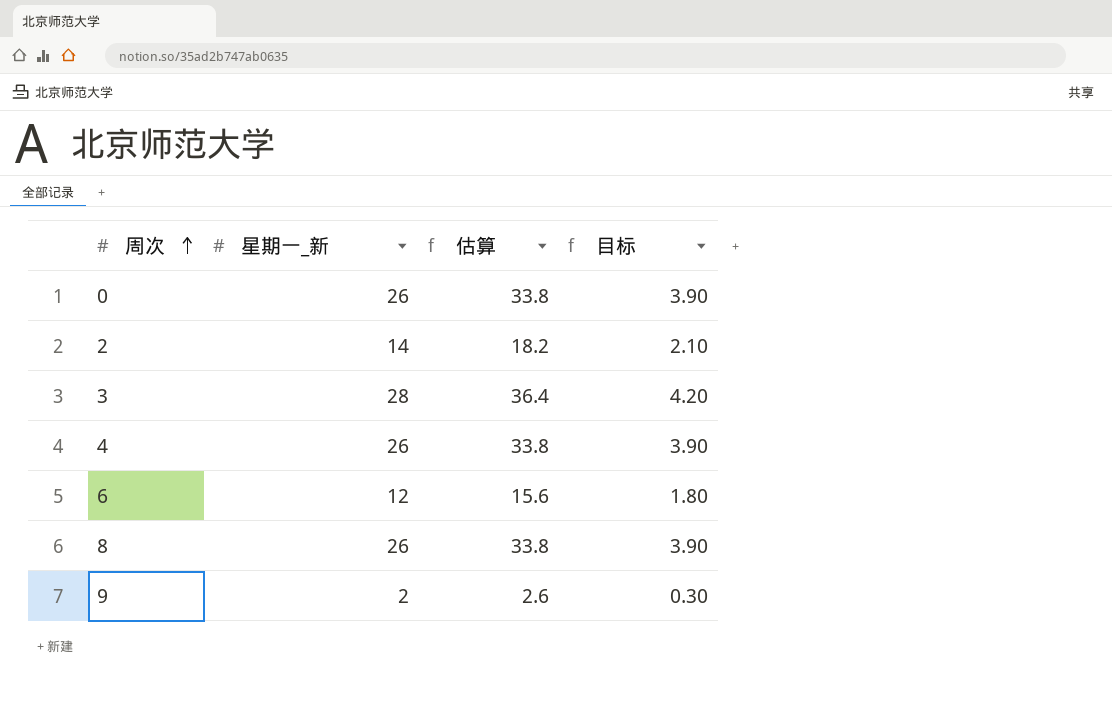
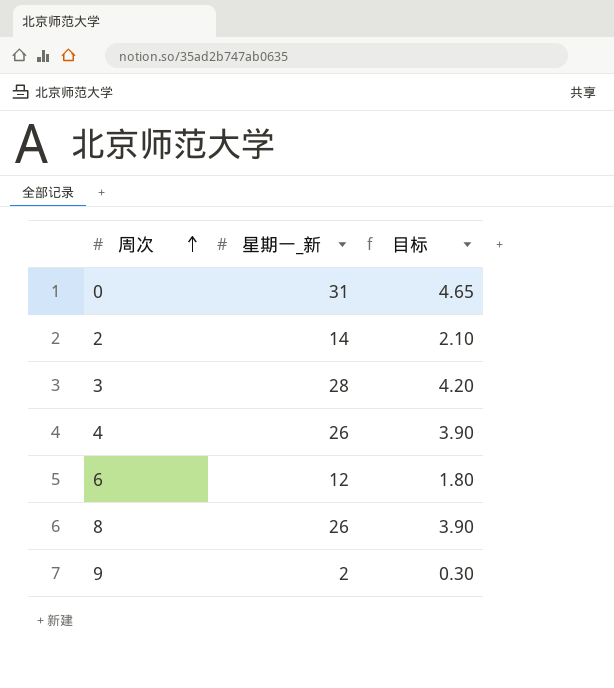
column 估算 | formula: [星期一_新] * 1.3 -> none
0 | 星期一_新: 26 -> 31
0 | 目标: 3.90 -> 4.65

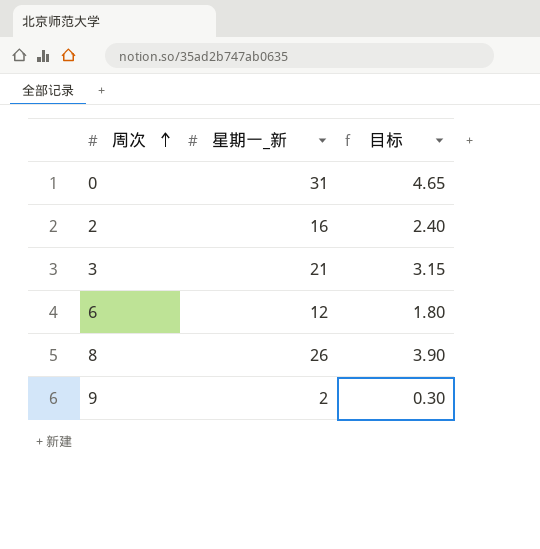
row 4: 26 | 3.90 -> none
2 | 星期一_新: 14 -> 16
2 | 目标: 2.10 -> 2.40
3 | 星期一_新: 28 -> 21
3 | 目标: 4.20 -> 3.15

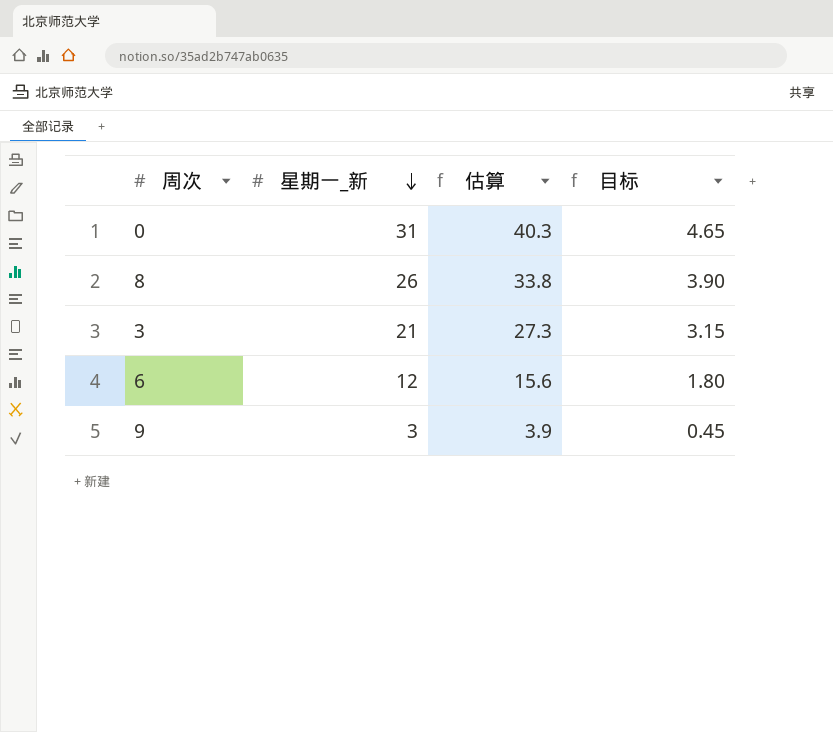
row order: 周次 ascending -> 星期一_新 descending
column 估算 | formula: none -> [星期一_新] * 1.3
row 2: 16 | 2.40 -> none
9 | 星期一_新: 2 -> 3
9 | 目标: 0.30 -> 0.45

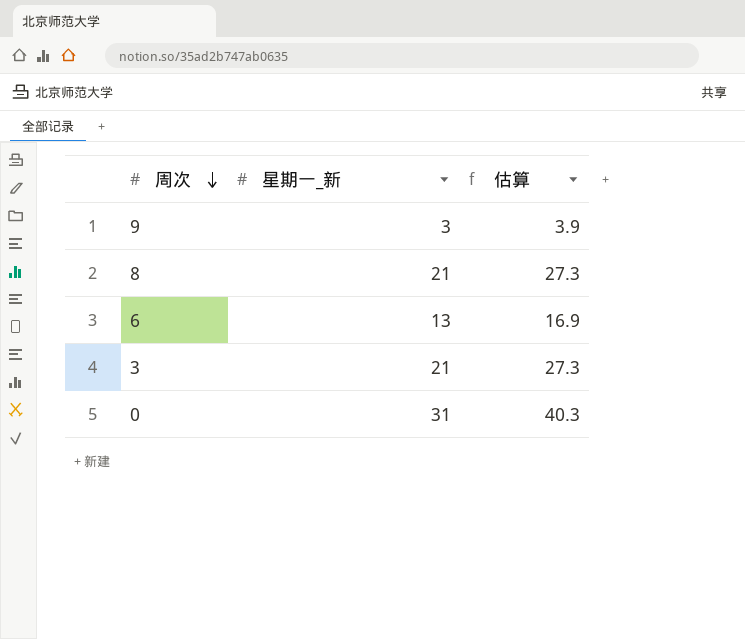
row order: 星期一_新 descending -> 周次 descending
column 目标 | formula: [星期一_新] * 0.15 -> none
8 | 星期一_新: 26 -> 21
8 | 估算: 33.8 -> 27.3
6 | 星期一_新: 12 -> 13
6 | 估算: 15.6 -> 16.9

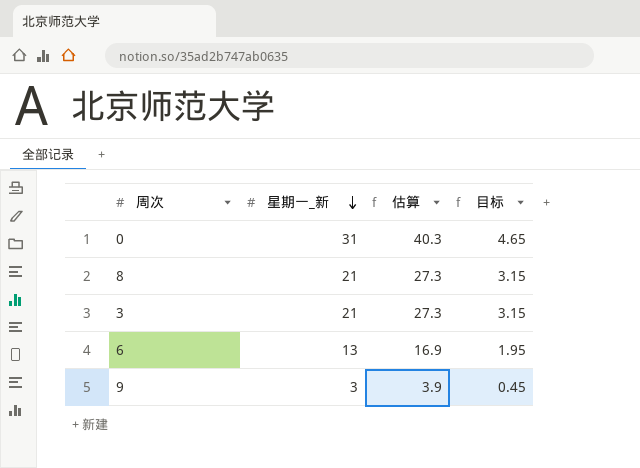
row order: 周次 descending -> 星期一_新 descending
column 目标 | formula: none -> [星期一_新] * 0.15

